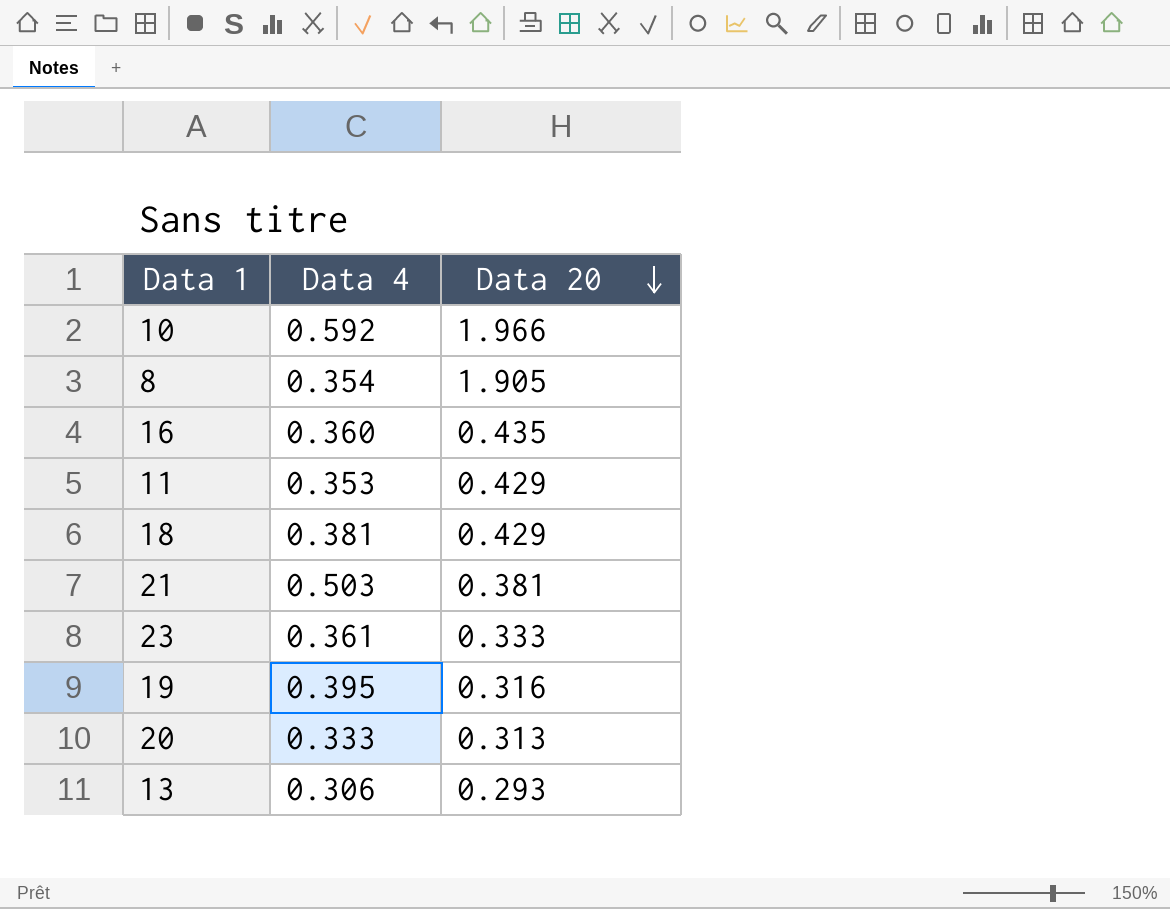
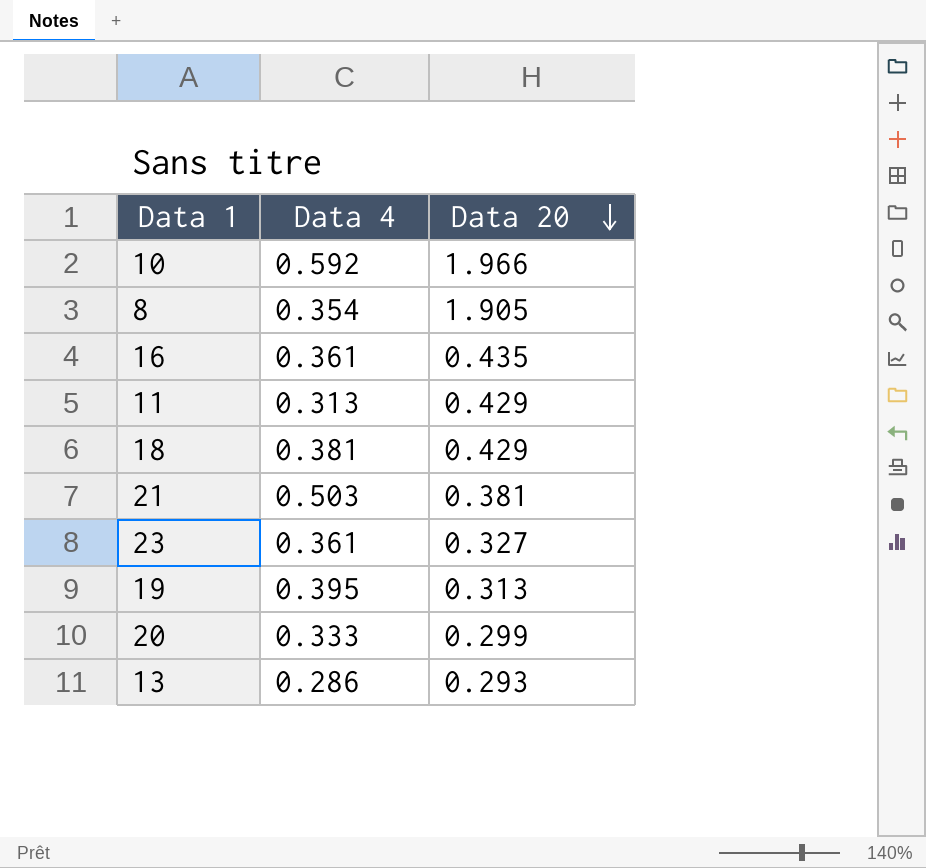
16 | Data 4: 0.360 -> 0.361
11 | Data 4: 0.353 -> 0.313
23 | Data 20: 0.333 -> 0.327
19 | Data 20: 0.316 -> 0.313
20 | Data 20: 0.313 -> 0.299
13 | Data 4: 0.306 -> 0.286

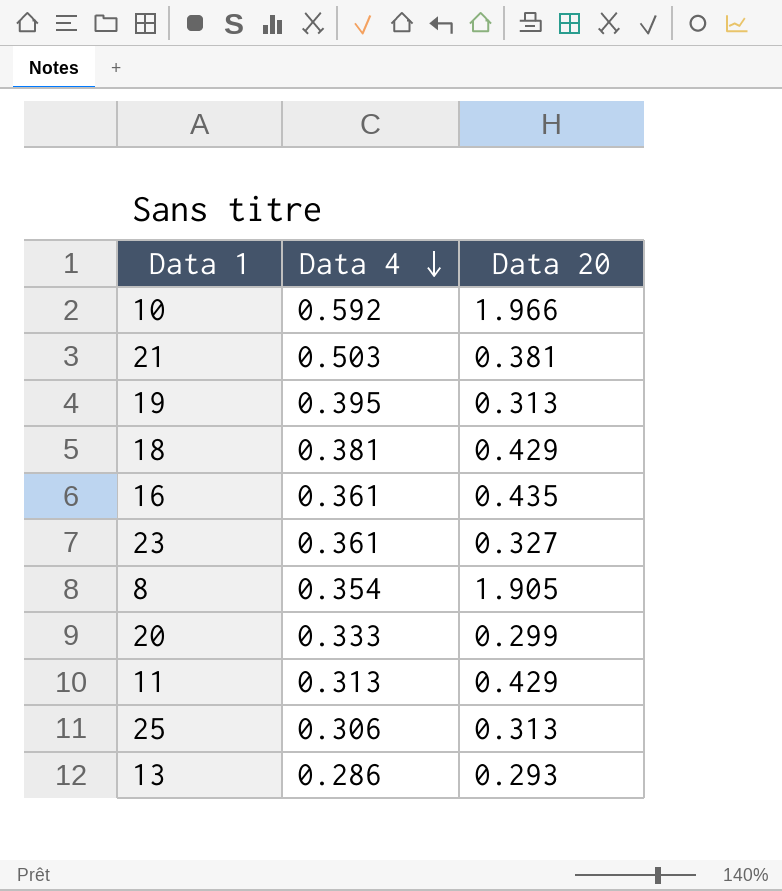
row order: Data 20 descending -> Data 4 descending
row 25: none -> 0.306 | 0.313

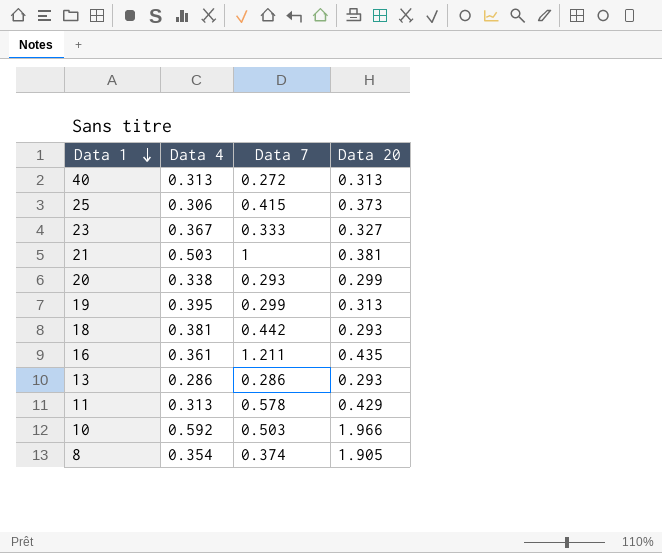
row order: Data 4 descending -> Data 1 descending
column Data 7 | position: none -> 3
row 40: none -> 0.313 | 0.272 | 0.313
25 | Data 20: 0.313 -> 0.373
23 | Data 4: 0.361 -> 0.367
20 | Data 4: 0.333 -> 0.338
18 | Data 20: 0.429 -> 0.293

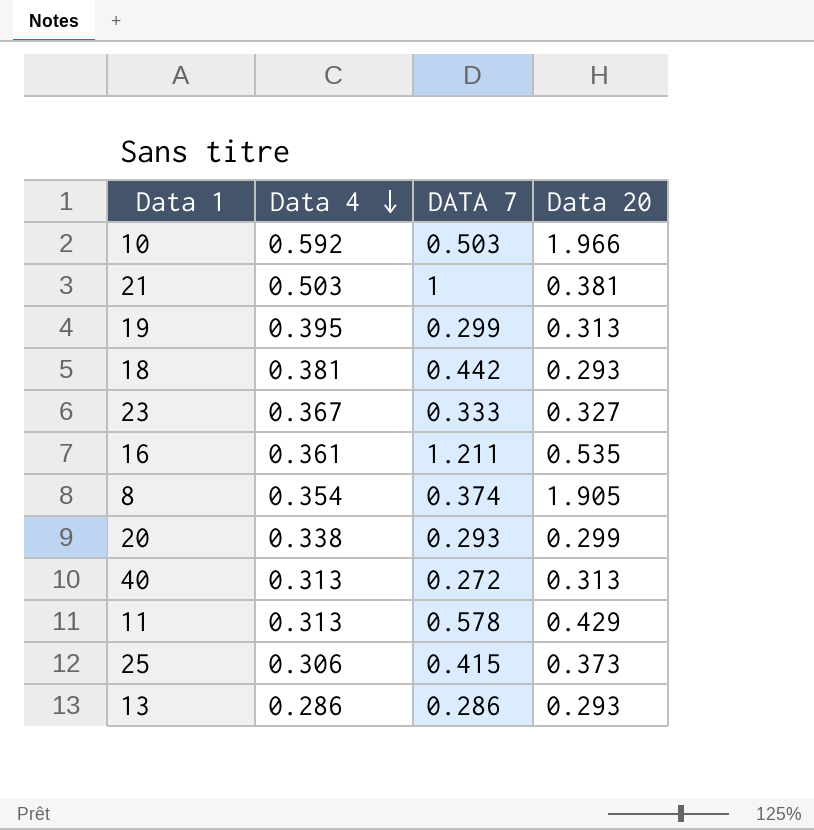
row order: Data 1 descending -> Data 4 descending
column name: Data 7 -> DATA 7
16 | Data 20: 0.435 -> 0.535

